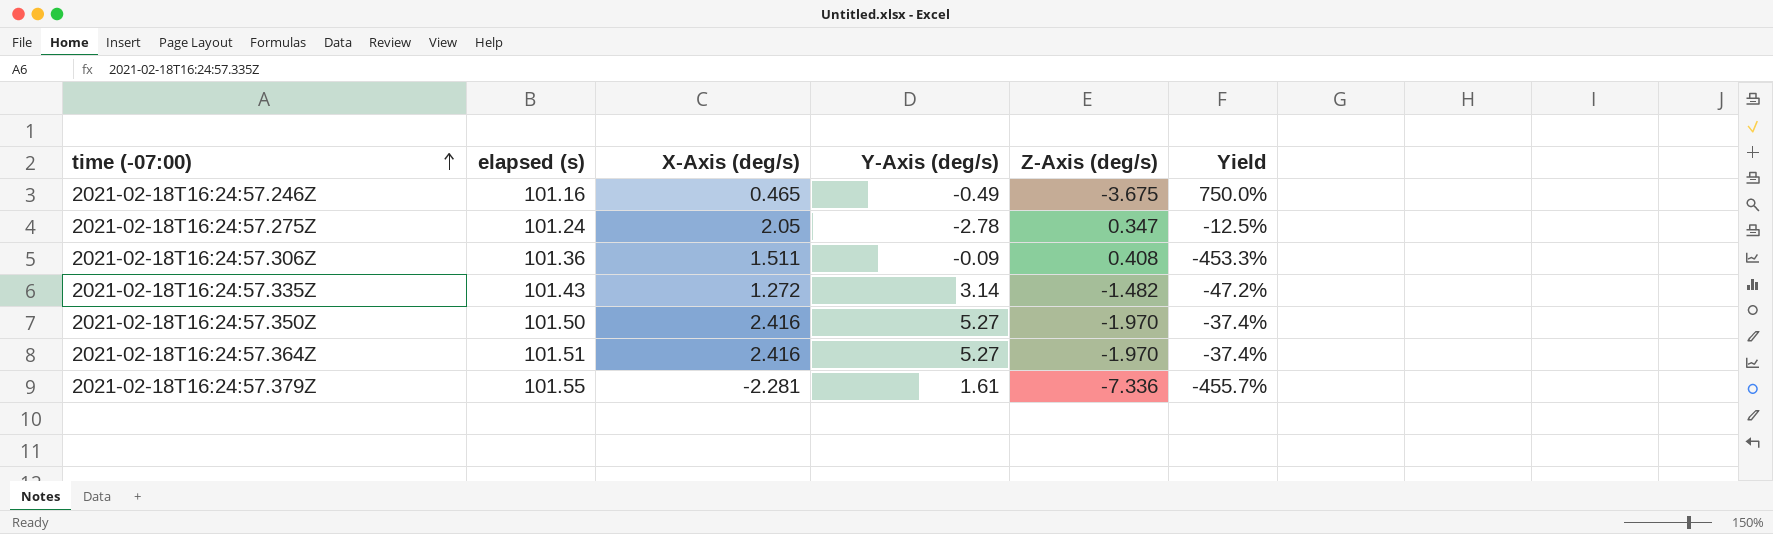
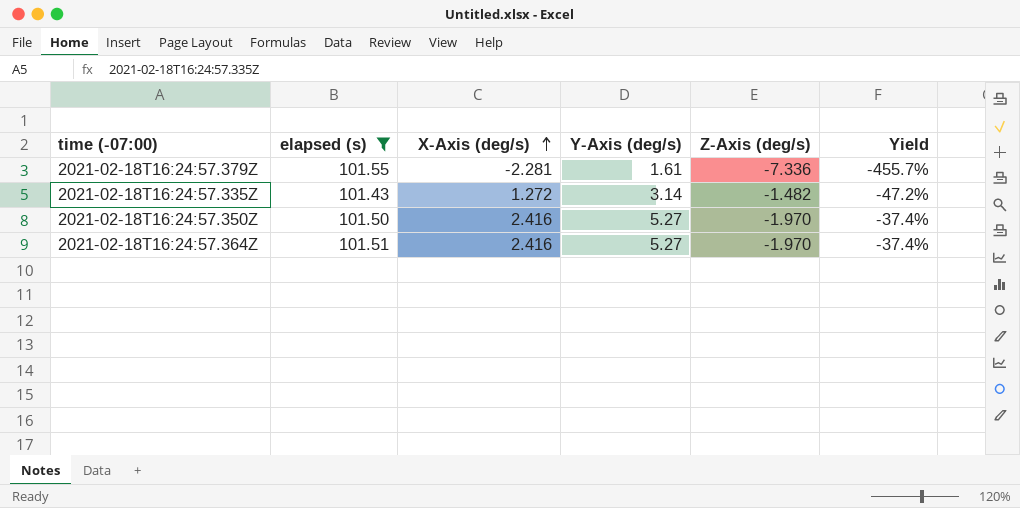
filter: none -> elapsed (s) >= 101.43
row order: time (-07:00) ascending -> X-Axis (deg/s) ascending

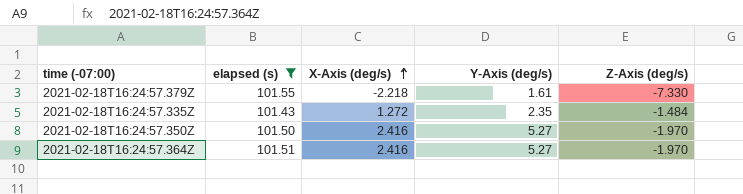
column Yield | formula: [Z-Axis (deg/s)] / [Y-Axis (deg/s)] -> none
2021-02-18T16:24:57.379Z | X-Axis (deg/s): -2.281 -> -2.218
2021-02-18T16:24:57.379Z | Z-Axis (deg/s): -7.336 -> -7.330
2021-02-18T16:24:57.335Z | Y-Axis (deg/s): 3.14 -> 2.35
2021-02-18T16:24:57.335Z | Z-Axis (deg/s): -1.482 -> -1.484

